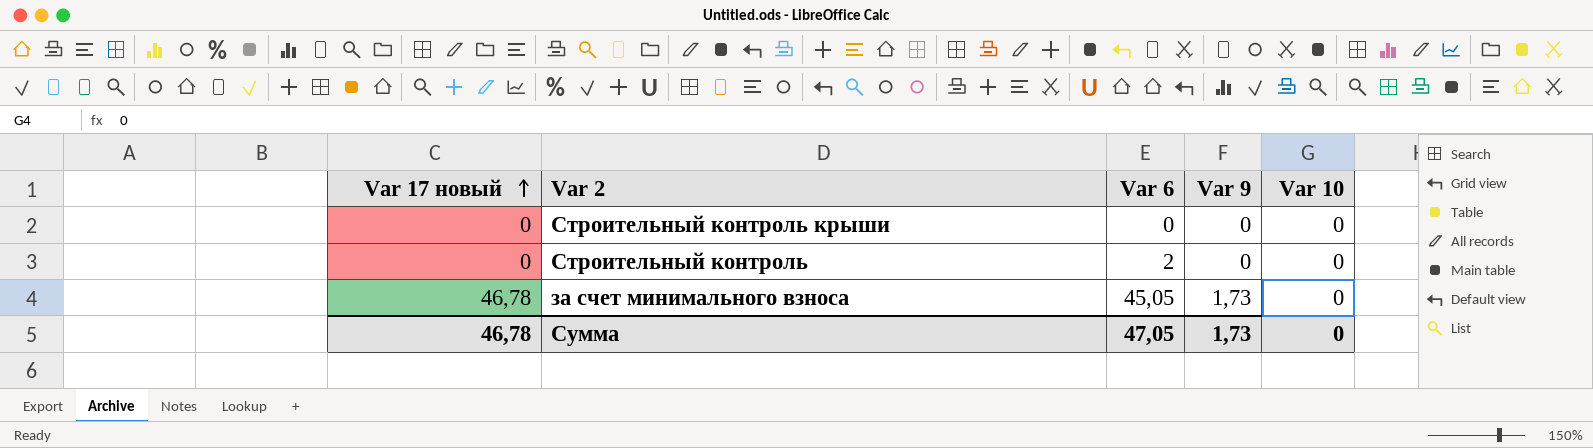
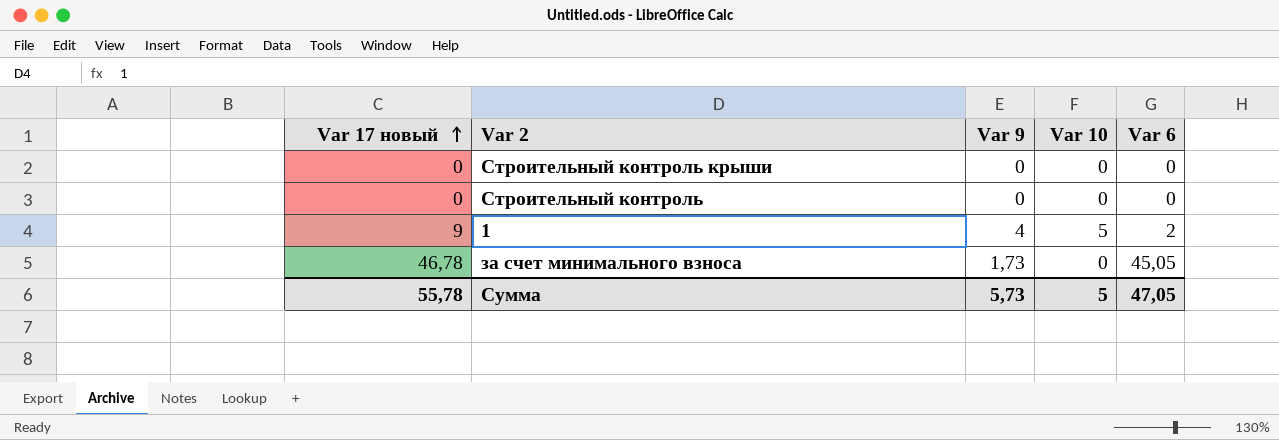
column Var 6 | position: 3 -> 5
Строительный контроль | Var 6: 2 -> 0
row 1: none -> 9 | 4 | 5 | 2
Сумма | Var 17 новый: 46,78 -> 55,78
Сумма | Var 9: 1,73 -> 5,73
Сумма | Var 10: 0 -> 5

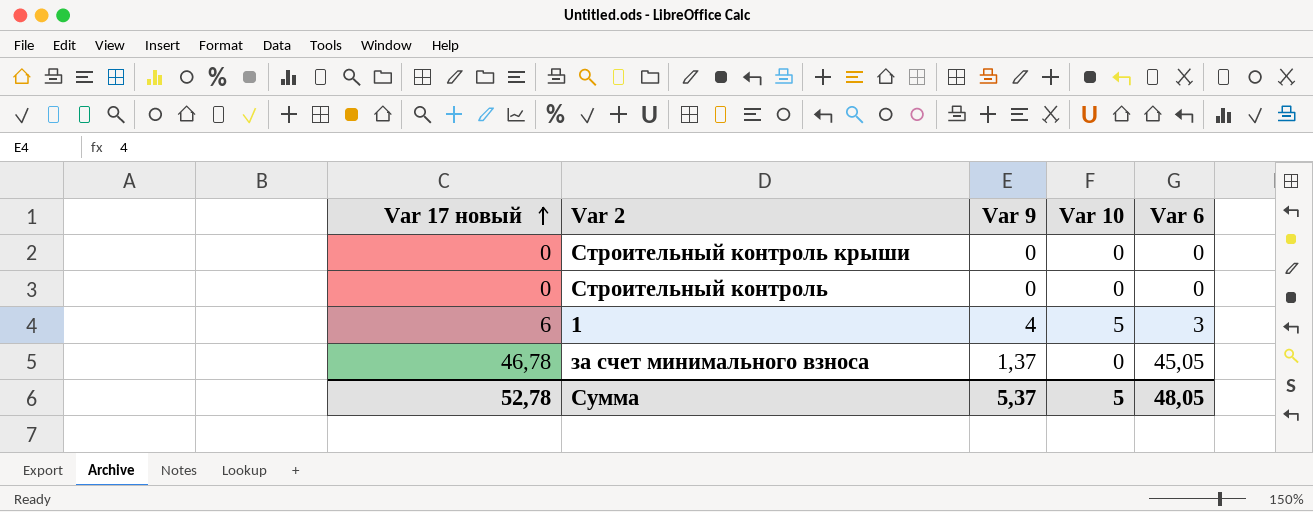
1 | Var 17 новый: 9 -> 6
1 | Var 6: 2 -> 3
за счет минимального взноса | Var 9: 1,73 -> 1,37
Сумма | Var 17 новый: 55,78 -> 52,78
Сумма | Var 9: 5,73 -> 5,37
Сумма | Var 6: 47,05 -> 48,05

